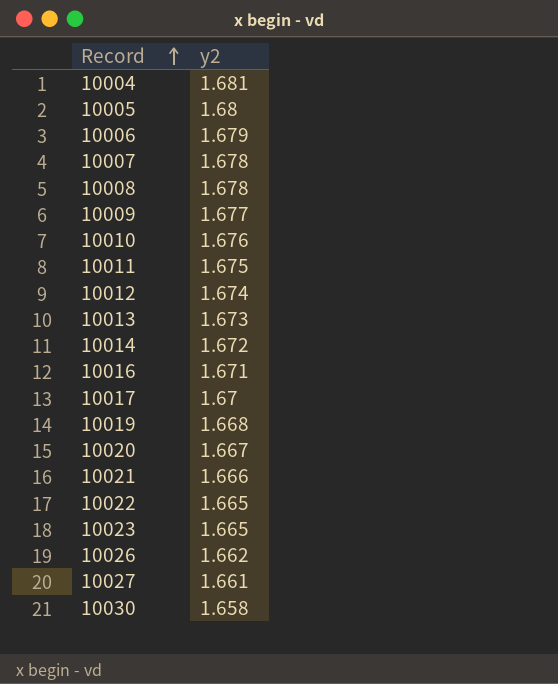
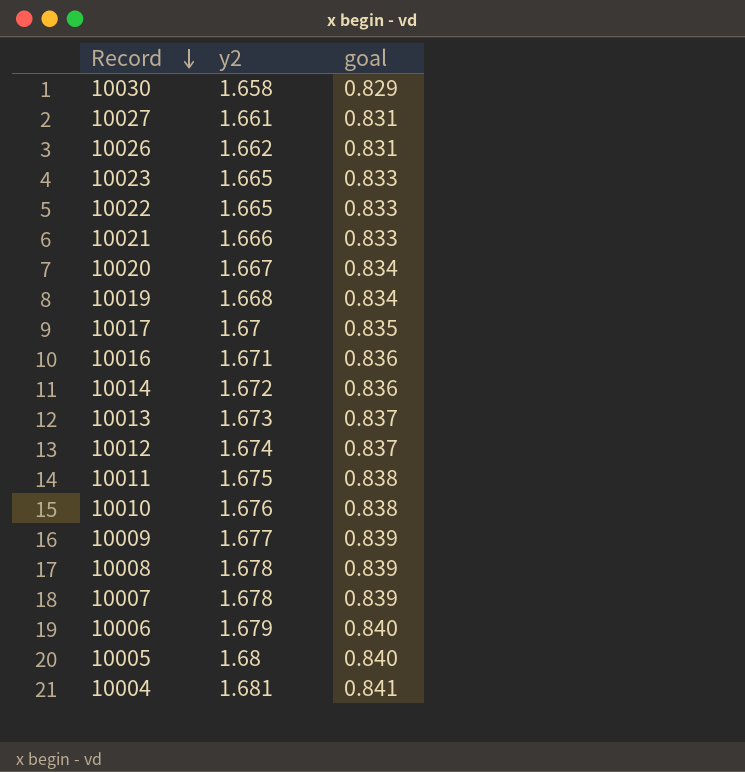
row order: Record ascending -> Record descending
column goal | formula: none -> [y2] * 0.5

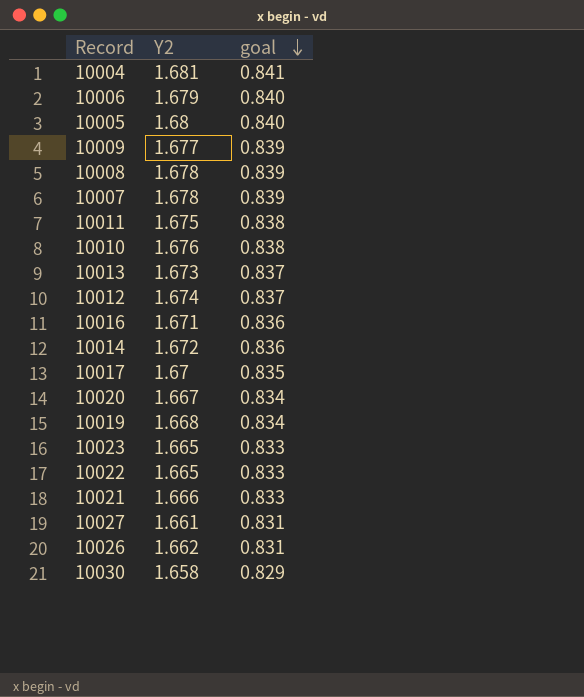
row order: Record descending -> goal descending
column name: y2 -> Y2

